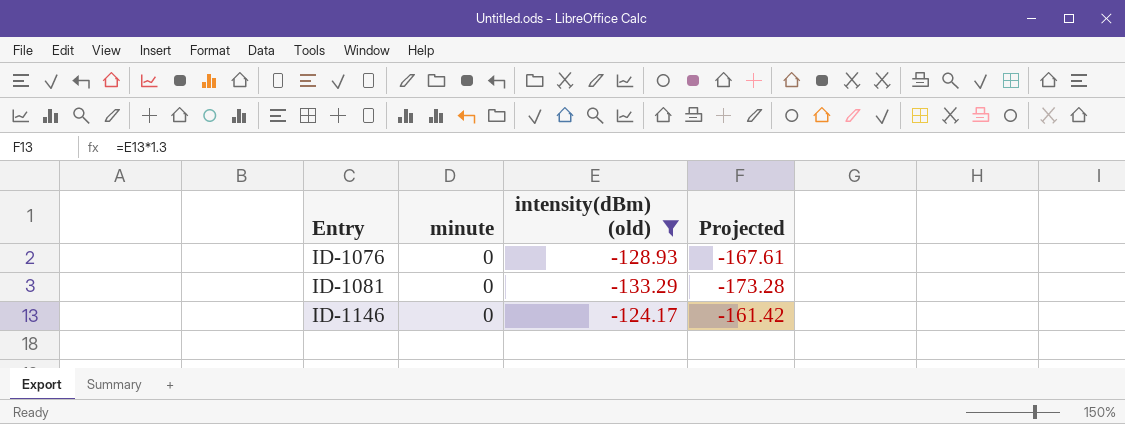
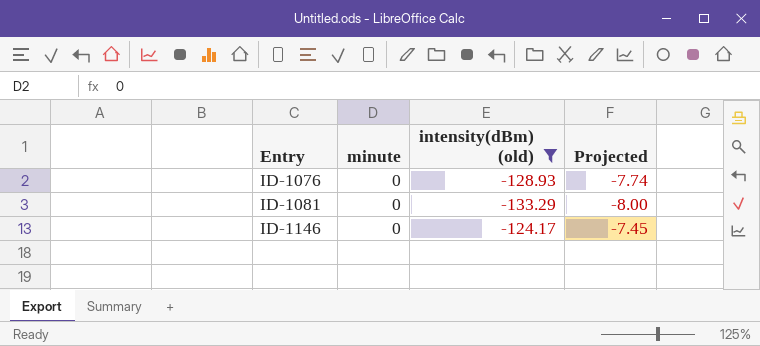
column Projected | formula: [intensity(dBm) (old)] * 1.3 -> [intensity(dBm) (old)] * 0.06

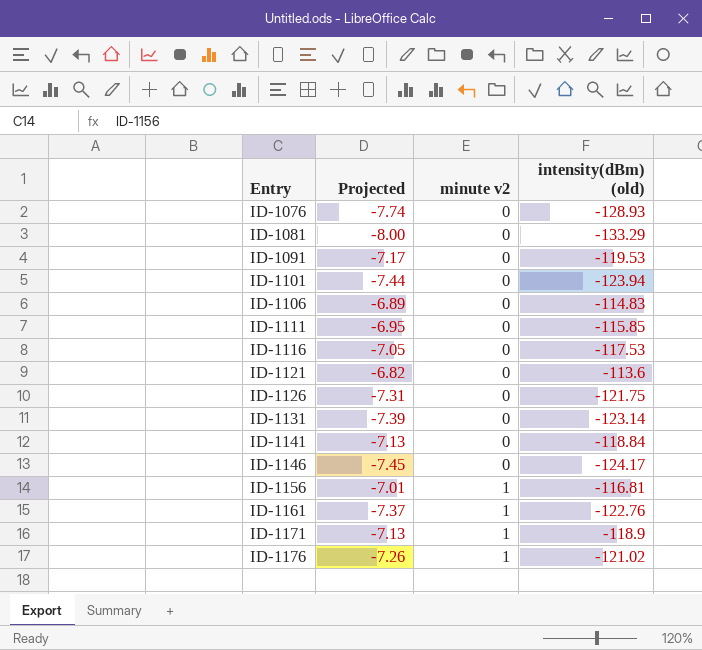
filter: intensity(dBm) (old) <= -124.17 -> none
column Projected | position: 4 -> 2
column name: minute -> minute v2

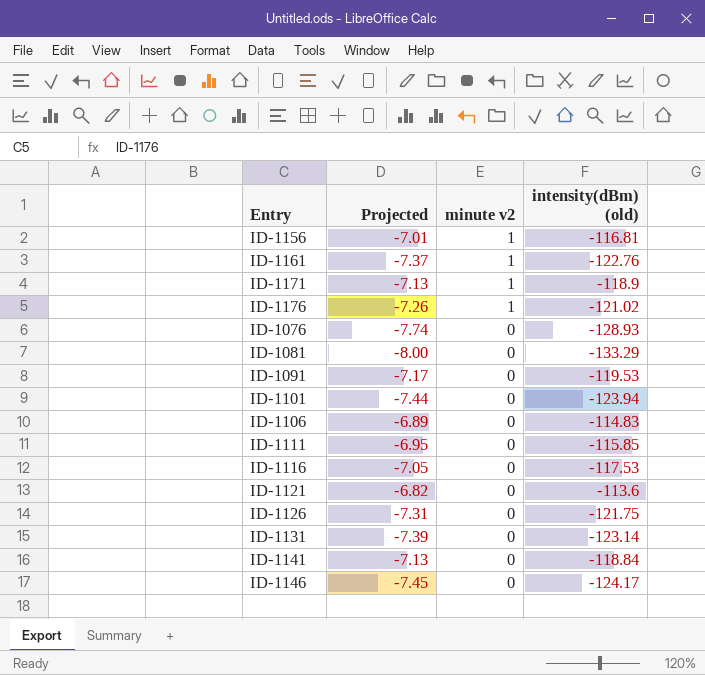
row order: Entry ascending -> minute v2 descending

